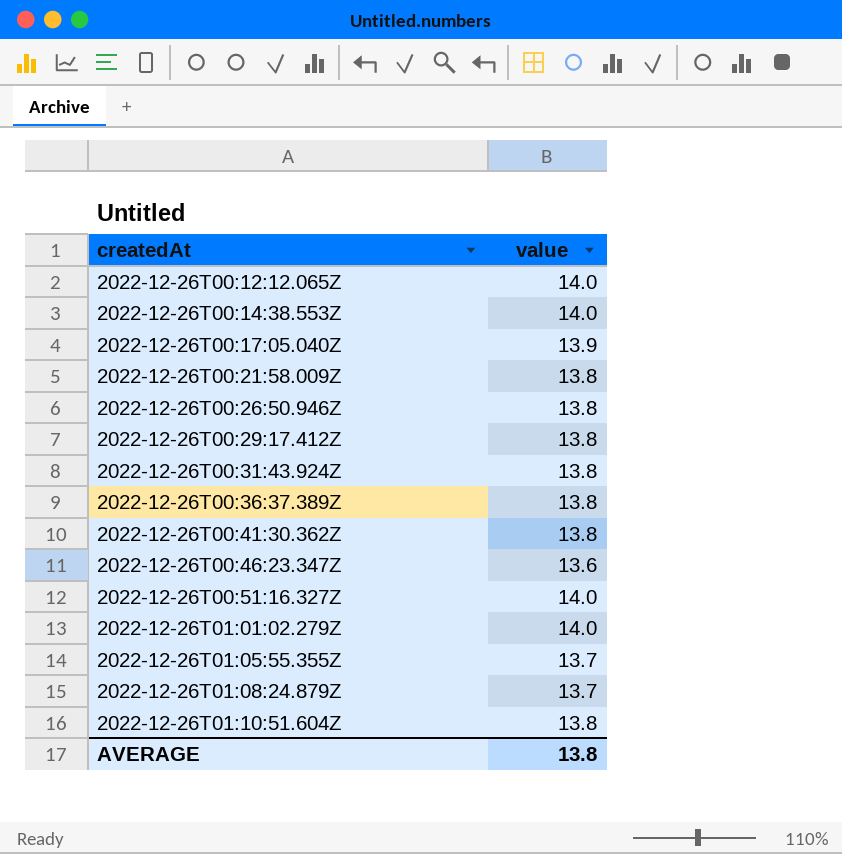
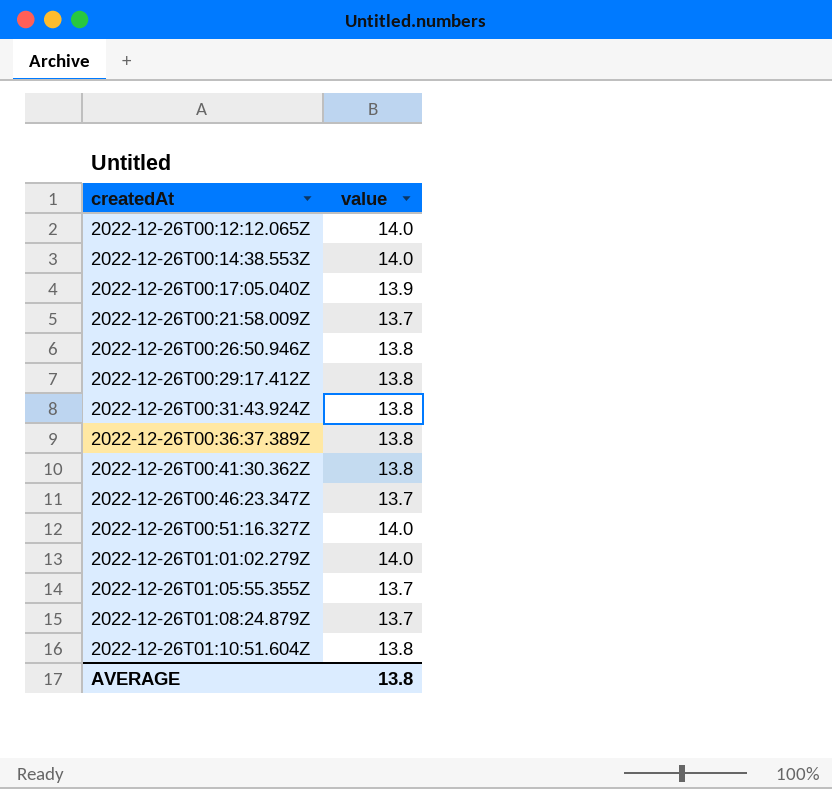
2022-12-26T00:21:58.009Z | value: 13.8 -> 13.7
2022-12-26T00:46:23.347Z | value: 13.6 -> 13.7

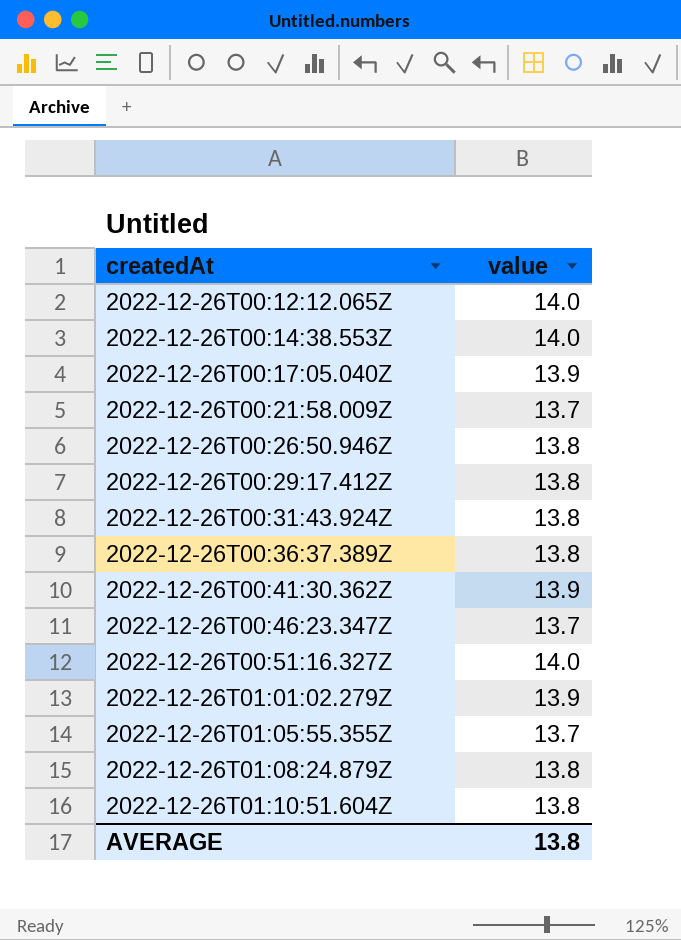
2022-12-26T00:41:30.362Z | value: 13.8 -> 13.9
2022-12-26T01:01:02.279Z | value: 14.0 -> 13.9
2022-12-26T01:08:24.879Z | value: 13.7 -> 13.8

